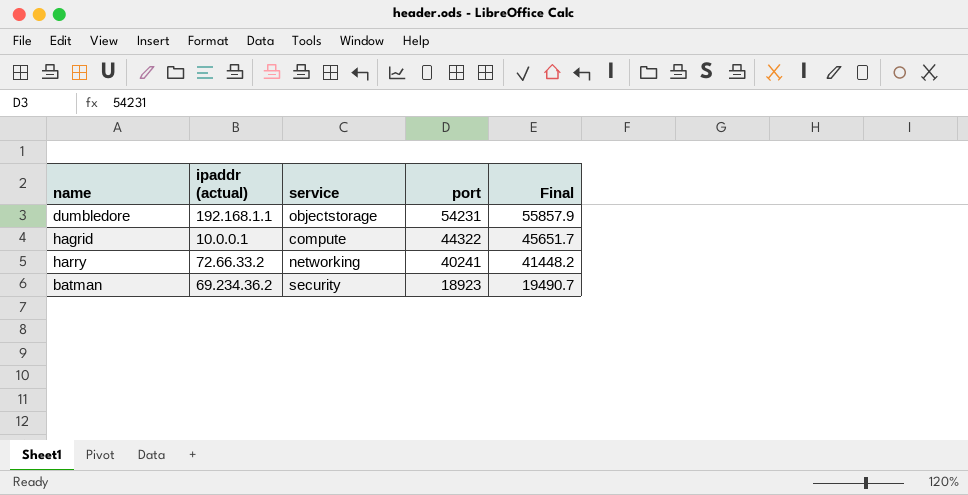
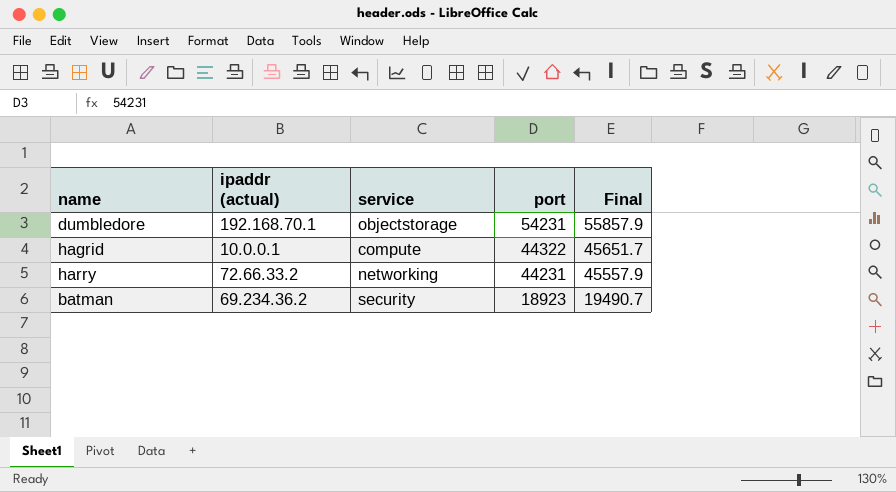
dumbledore | ipaddr (actual): 192.168.1.1 -> 192.168.70.1
harry | port: 40241 -> 44231
harry | Final: 41448.2 -> 45557.9

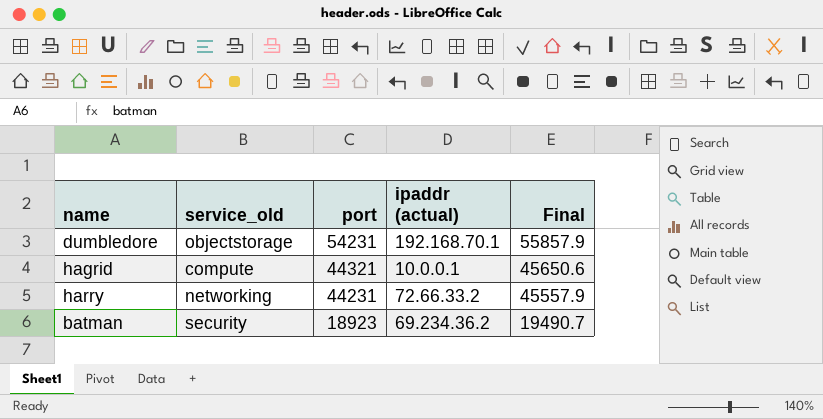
column name: service -> service_old
column ipaddr (actual) | position: 2 -> 4
hagrid | port: 44322 -> 44321
hagrid | Final: 45651.7 -> 45650.6

